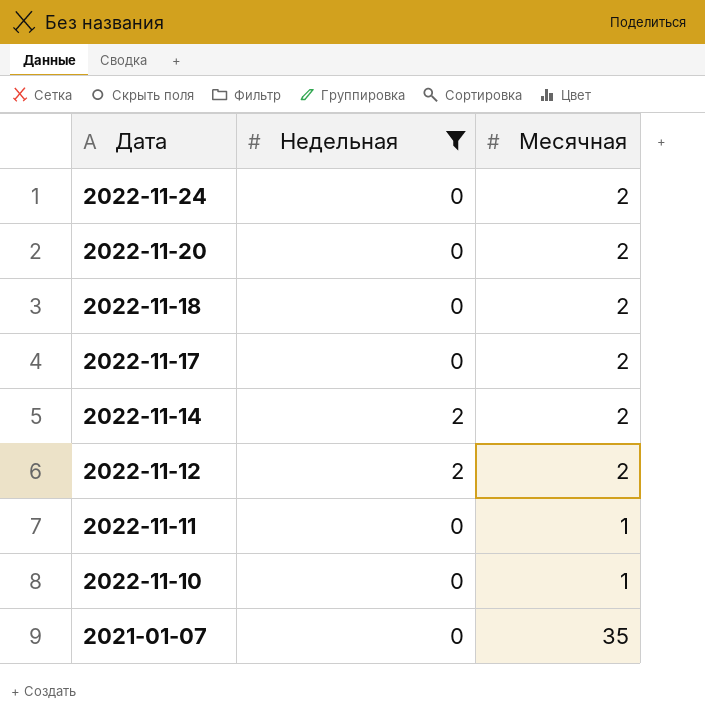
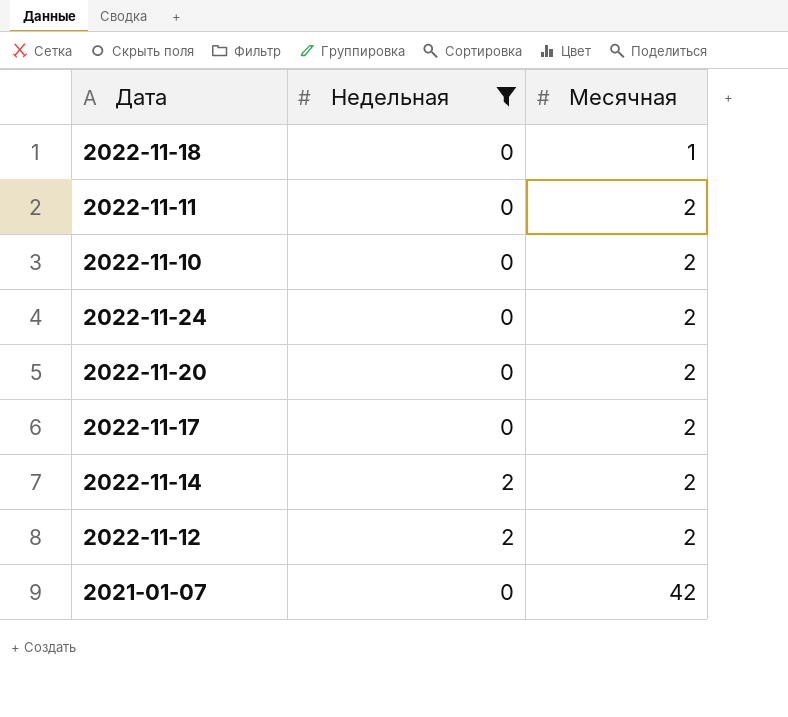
row order: Дата descending -> Месячная ascending
2022-11-18 | Месячная: 2 -> 1
2022-11-11 | Месячная: 1 -> 2
2022-11-10 | Месячная: 1 -> 2
2021-01-07 | Месячная: 35 -> 42

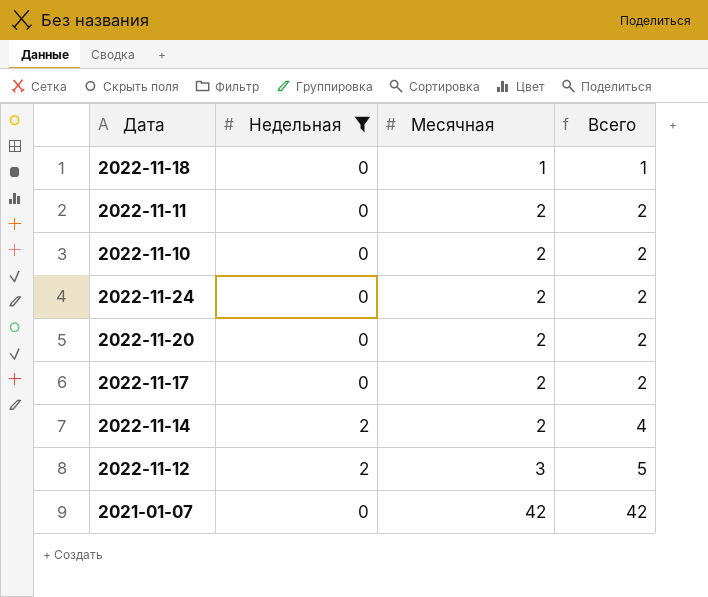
column Всего | formula: none -> [Недельная] + [Месячная]
2022-11-12 | Месячная: 2 -> 3

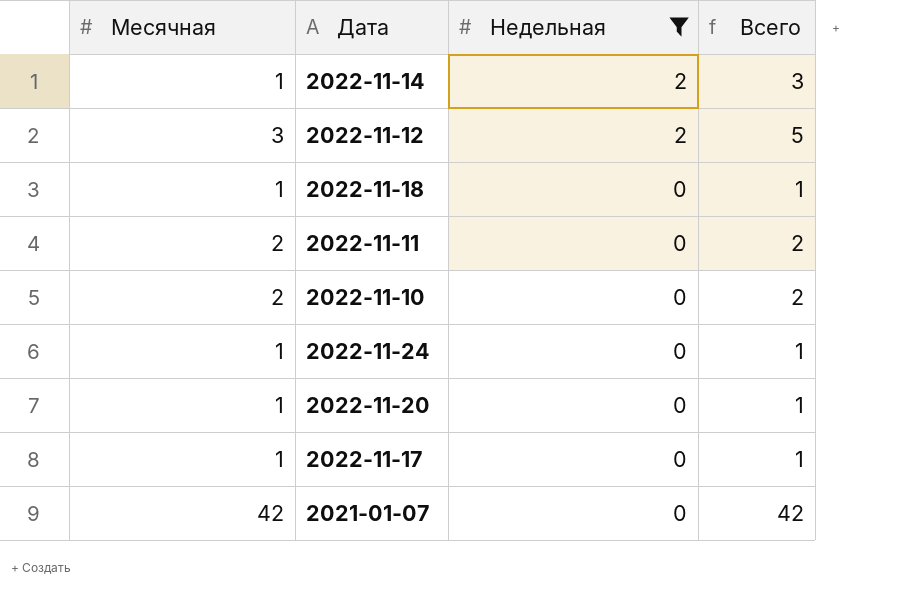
row order: Месячная ascending -> Недельная descending
column Месячная | position: 3 -> 1
2022-11-14 | Месячная: 2 -> 1
2022-11-14 | Всего: 4 -> 3
2022-11-24 | Месячная: 2 -> 1
2022-11-24 | Всего: 2 -> 1
2022-11-20 | Месячная: 2 -> 1
2022-11-20 | Всего: 2 -> 1
2022-11-17 | Месячная: 2 -> 1
2022-11-17 | Всего: 2 -> 1

